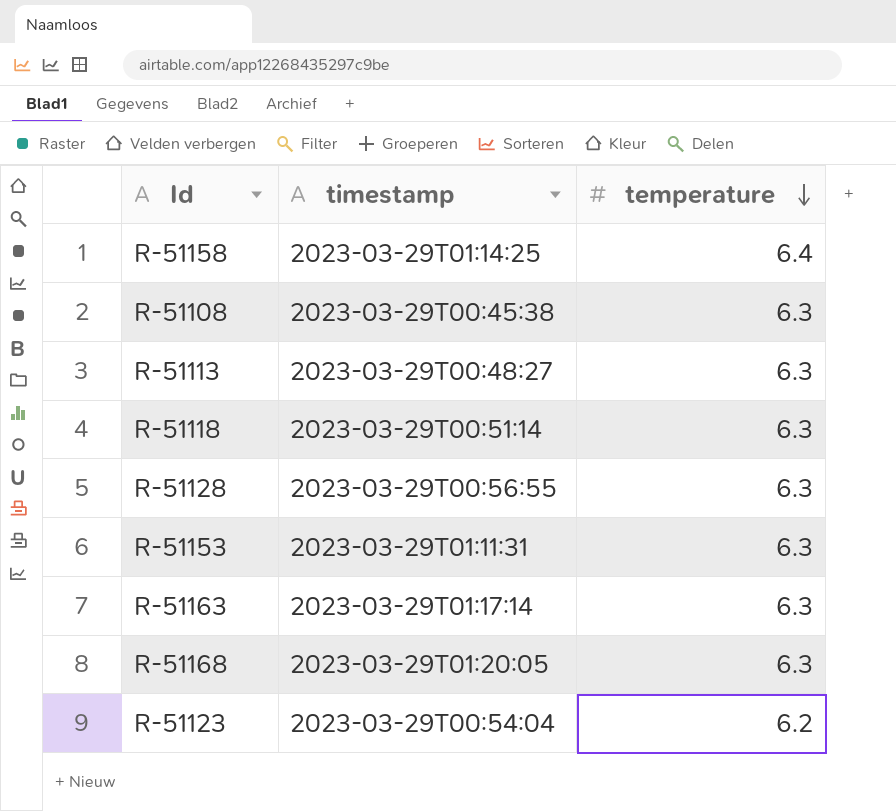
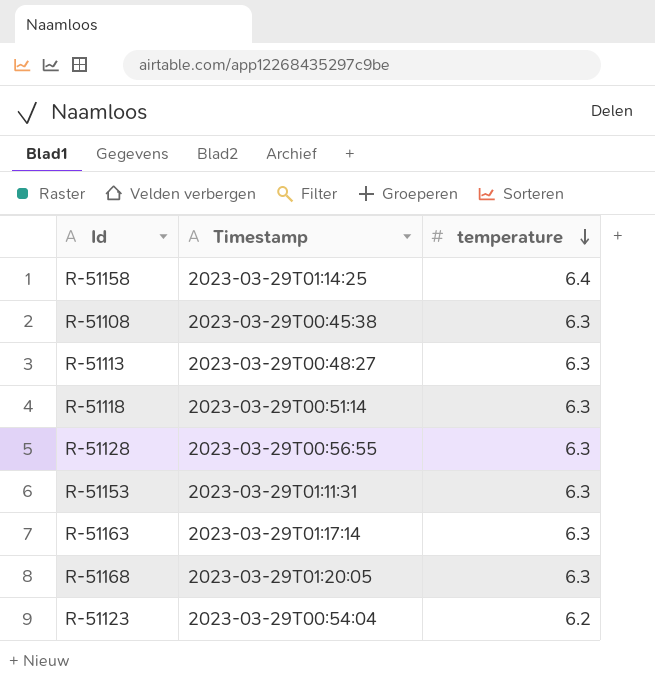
column name: timestamp -> Timestamp

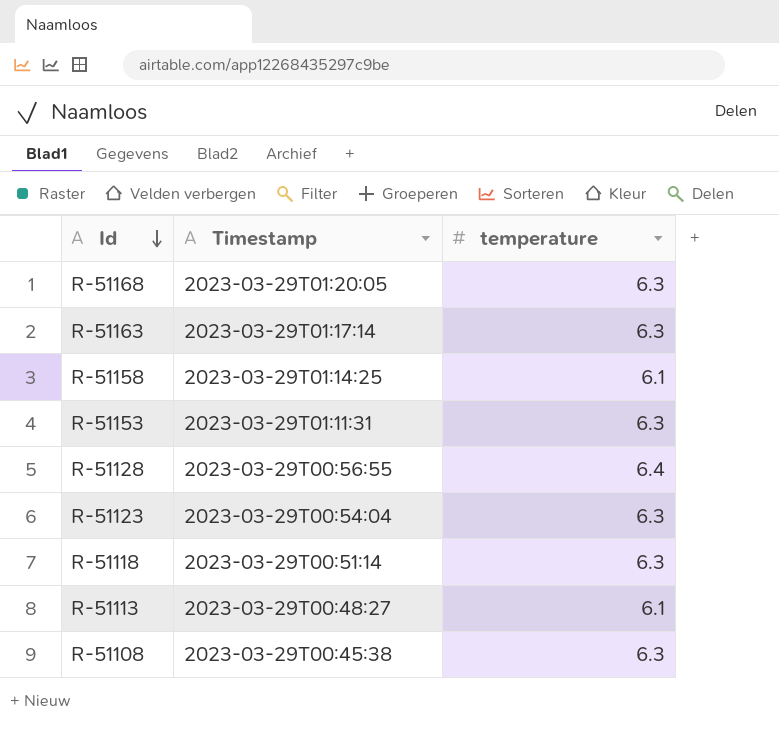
row order: temperature descending -> Id descending
R-51158 | temperature: 6.4 -> 6.1
R-51128 | temperature: 6.3 -> 6.4
R-51123 | temperature: 6.2 -> 6.3
R-51113 | temperature: 6.3 -> 6.1

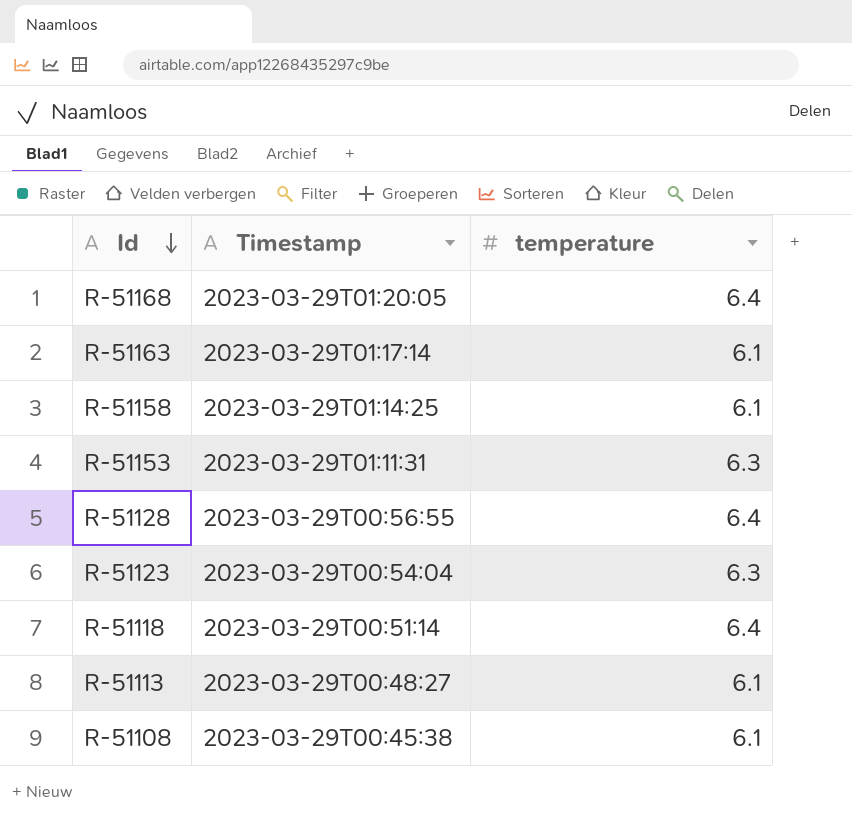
R-51168 | temperature: 6.3 -> 6.4
R-51163 | temperature: 6.3 -> 6.1
R-51118 | temperature: 6.3 -> 6.4
R-51108 | temperature: 6.3 -> 6.1

